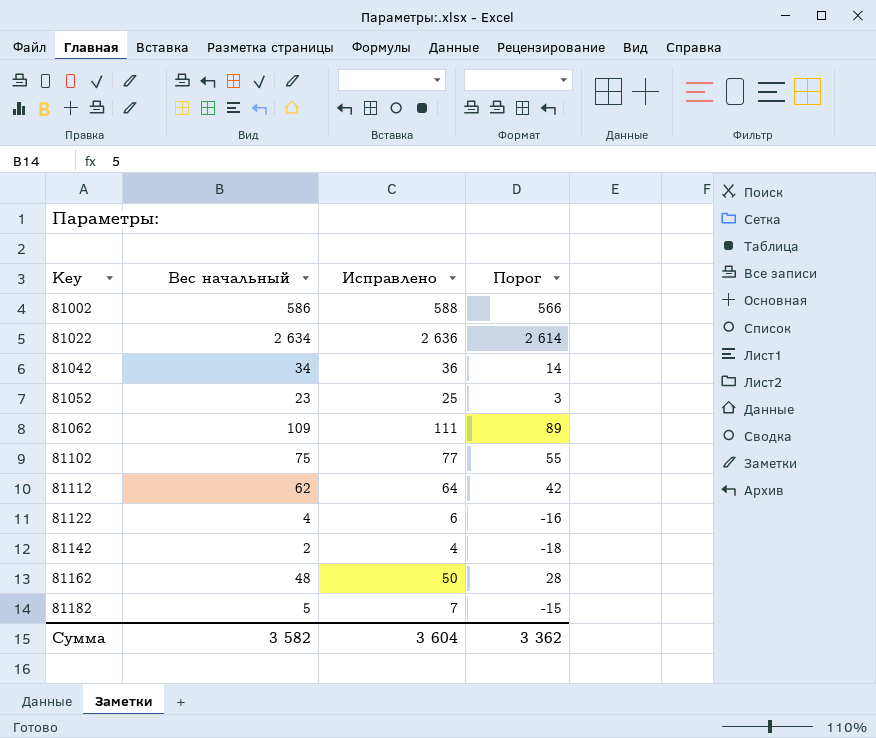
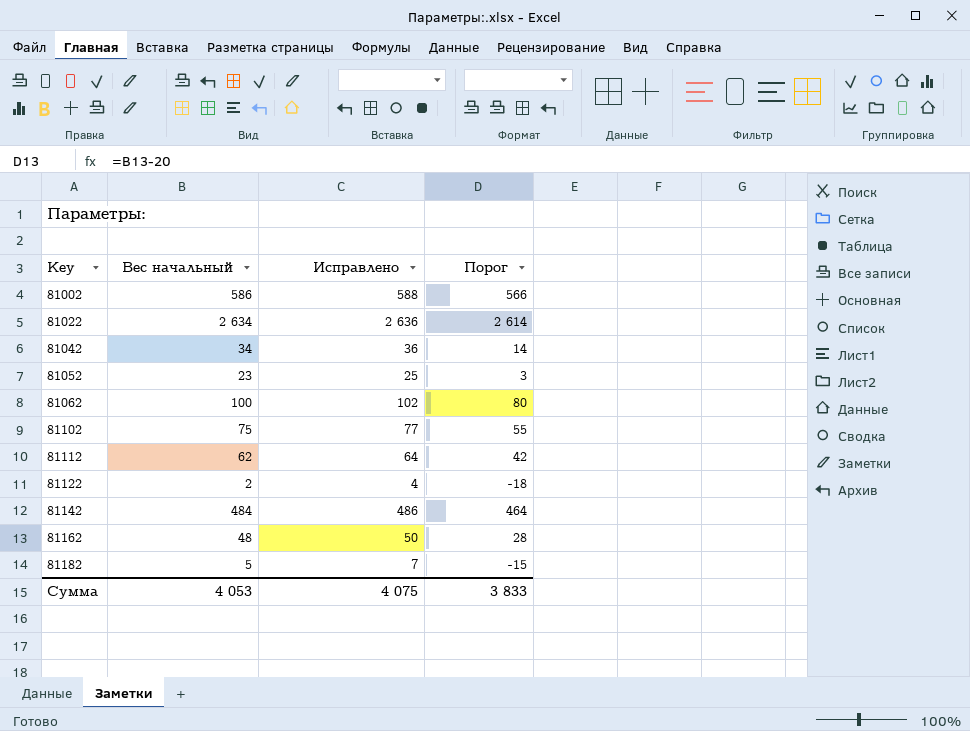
81062 | Вес начальный: 109 -> 100
81062 | Исправлено: 111 -> 102
81062 | Порог: 89 -> 80
81122 | Вес начальный: 4 -> 2
81122 | Исправлено: 6 -> 4
81122 | Порог: -16 -> -18
81142 | Вес начальный: 2 -> 484
81142 | Исправлено: 4 -> 486
81142 | Порог: -18 -> 464
Сумма | Вес начальный: 3 582 -> 4 053
Сумма | Исправлено: 3 604 -> 4 075
Сумма | Порог: 3 362 -> 3 833

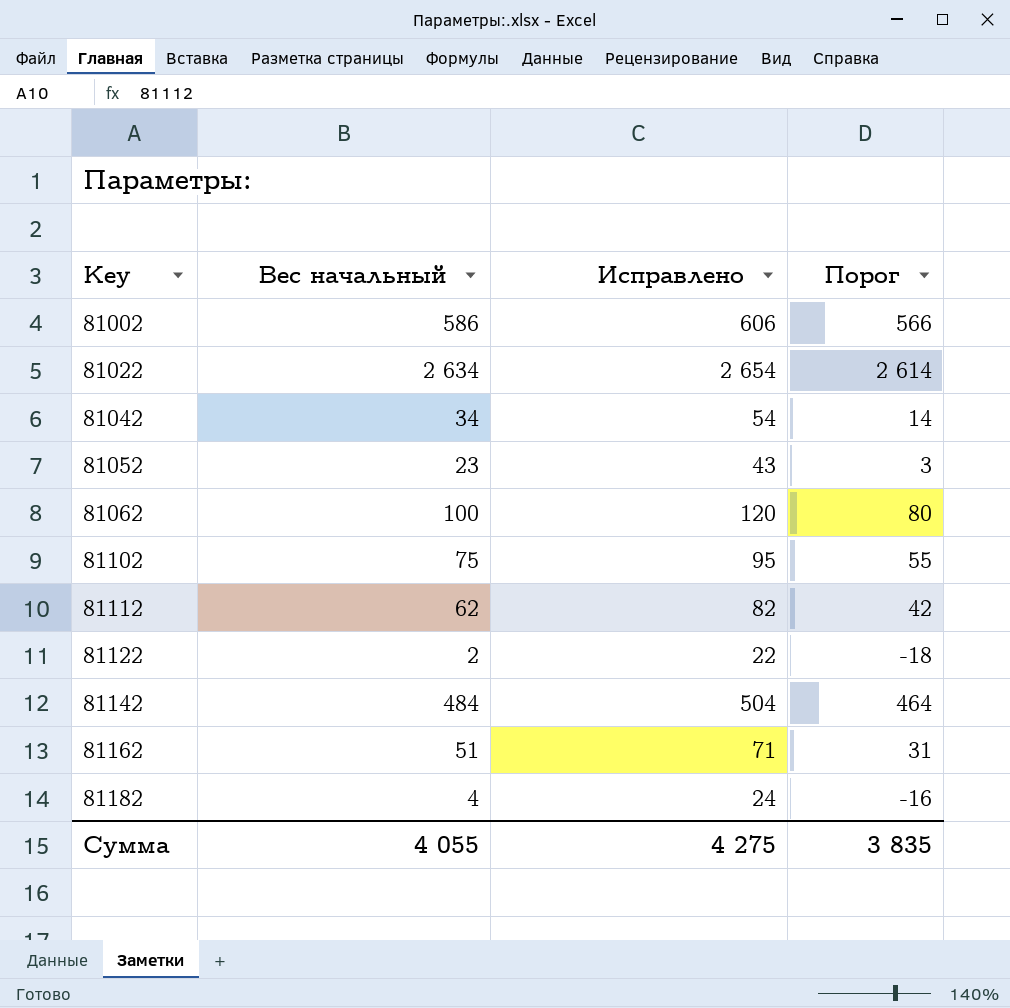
column Исправлено | formula: [Вес начальный] + 2 -> [Вес начальный] + 20
81162 | Вес начальный: 48 -> 51
81162 | Порог: 28 -> 31
81182 | Вес начальный: 5 -> 4
81182 | Порог: -15 -> -16
Сумма | Вес начальный: 4 053 -> 4 055
Сумма | Исправлено: 4 075 -> 4 275
Сумма | Порог: 3 833 -> 3 835

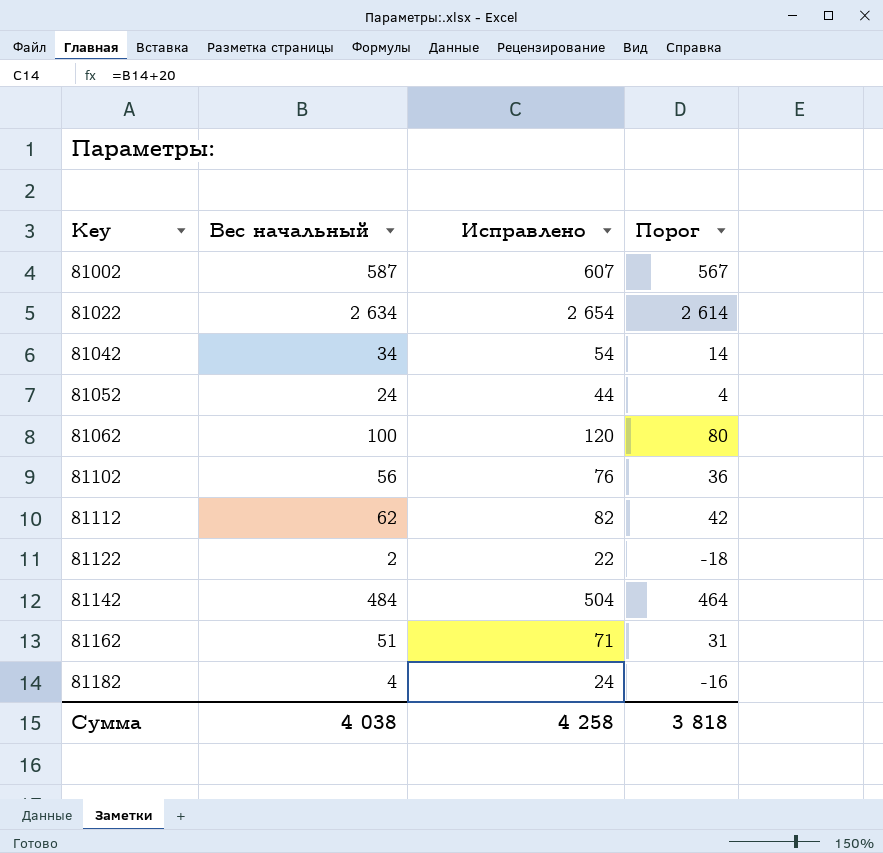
81002 | Вес начальный: 586 -> 587
81002 | Исправлено: 606 -> 607
81002 | Порог: 566 -> 567
81052 | Вес начальный: 23 -> 24
81052 | Исправлено: 43 -> 44
81052 | Порог: 3 -> 4
81102 | Вес начальный: 75 -> 56
81102 | Исправлено: 95 -> 76
81102 | Порог: 55 -> 36
Сумма | Вес начальный: 4 055 -> 4 038
Сумма | Исправлено: 4 275 -> 4 258
Сумма | Порог: 3 835 -> 3 818

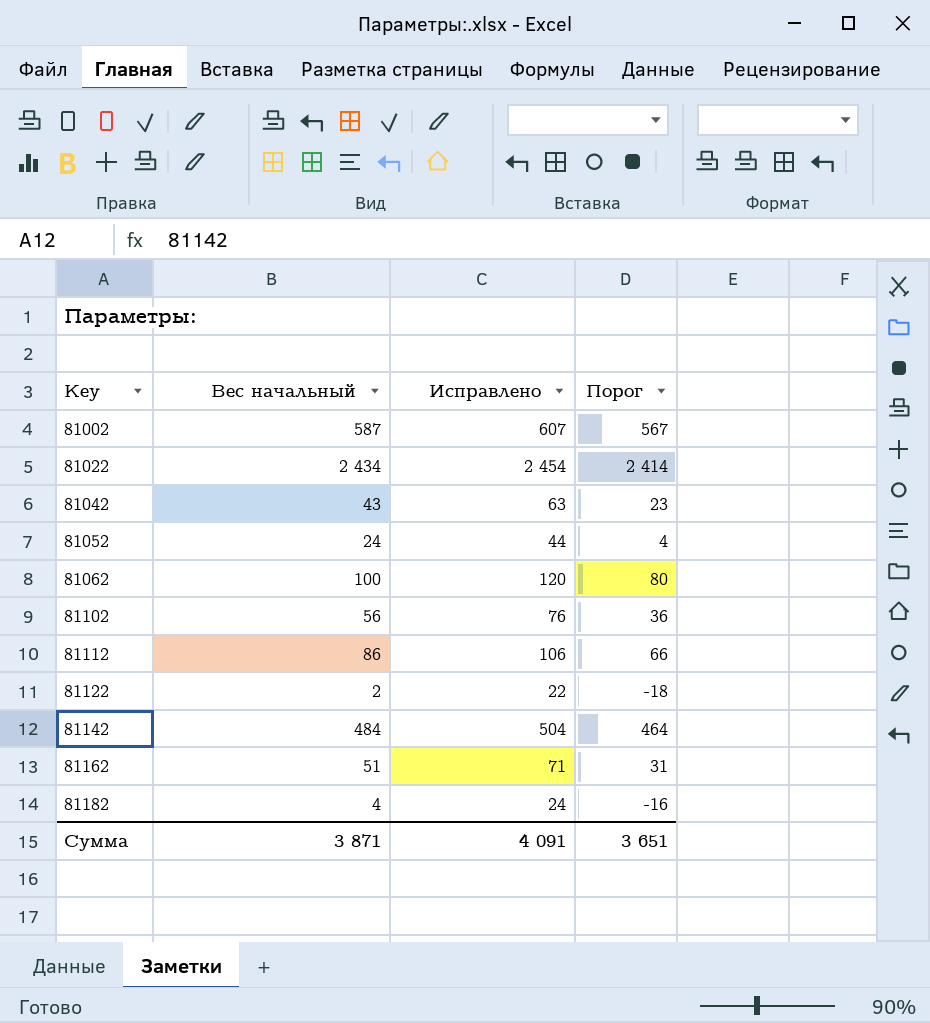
81022 | Вес начальный: 2 634 -> 2 434
81022 | Исправлено: 2 654 -> 2 454
81022 | Порог: 2 614 -> 2 414
81042 | Вес начальный: 34 -> 43
81042 | Исправлено: 54 -> 63
81042 | Порог: 14 -> 23
81112 | Вес начальный: 62 -> 86
81112 | Исправлено: 82 -> 106
81112 | Порог: 42 -> 66
Сумма | Вес начальный: 4 038 -> 3 871
Сумма | Исправлено: 4 258 -> 4 091
Сумма | Порог: 3 818 -> 3 651

